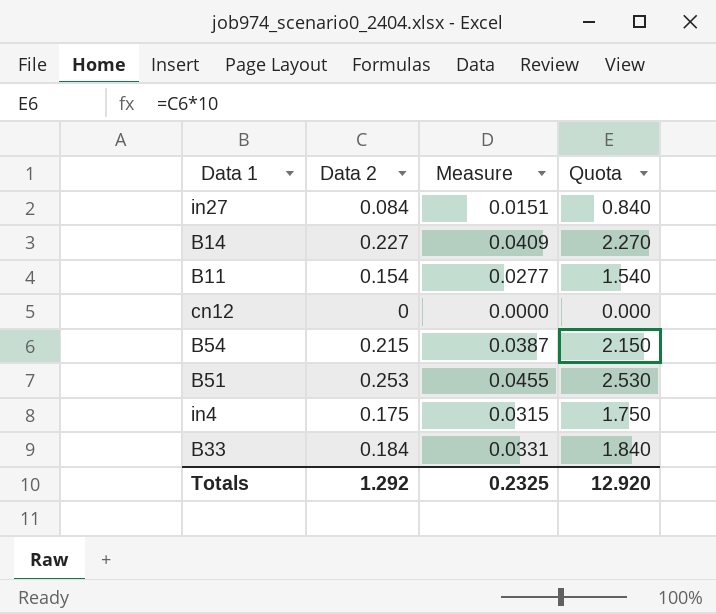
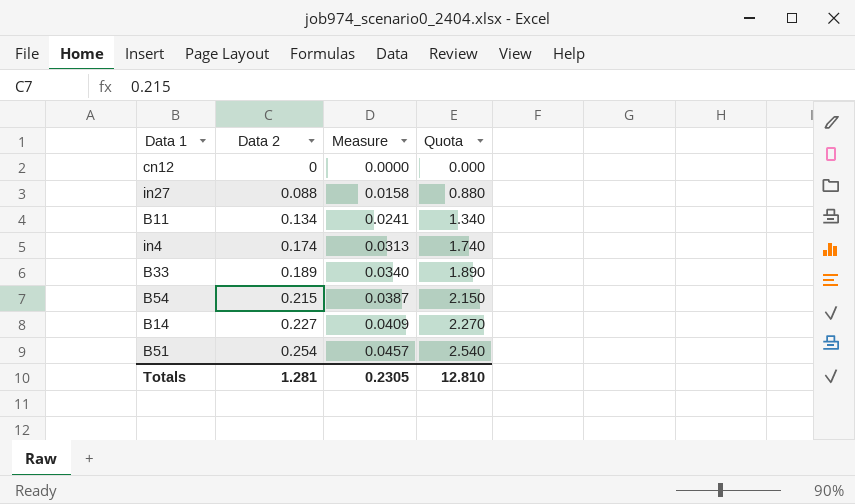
row order: none -> Data 2 ascending
in27 | Data 2: 0.084 -> 0.088
in27 | Measure: 0.0151 -> 0.0158
in27 | Quota: 0.840 -> 0.880
B11 | Data 2: 0.154 -> 0.134
B11 | Measure: 0.0277 -> 0.0241
B11 | Quota: 1.540 -> 1.340
in4 | Data 2: 0.175 -> 0.174
in4 | Measure: 0.0315 -> 0.0313
in4 | Quota: 1.750 -> 1.740
B33 | Data 2: 0.184 -> 0.189
B33 | Measure: 0.0331 -> 0.0340
B33 | Quota: 1.840 -> 1.890
B51 | Data 2: 0.253 -> 0.254
B51 | Measure: 0.0455 -> 0.0457
B51 | Quota: 2.530 -> 2.540
Totals | Data 2: 1.292 -> 1.281
Totals | Measure: 0.2325 -> 0.2305
Totals | Quota: 12.920 -> 12.810

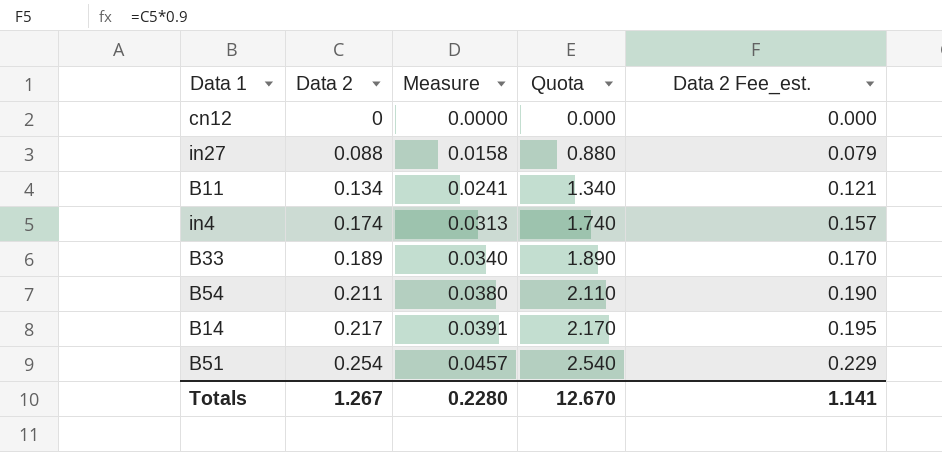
column Data 2 Fee_est. | formula: none -> [Data 2] * 0.9
B54 | Data 2: 0.215 -> 0.211
B54 | Measure: 0.0387 -> 0.0380
B54 | Quota: 2.150 -> 2.110
B14 | Data 2: 0.227 -> 0.217
B14 | Measure: 0.0409 -> 0.0391
B14 | Quota: 2.270 -> 2.170
Totals | Data 2: 1.281 -> 1.267
Totals | Measure: 0.2305 -> 0.2280
Totals | Quota: 12.810 -> 12.670

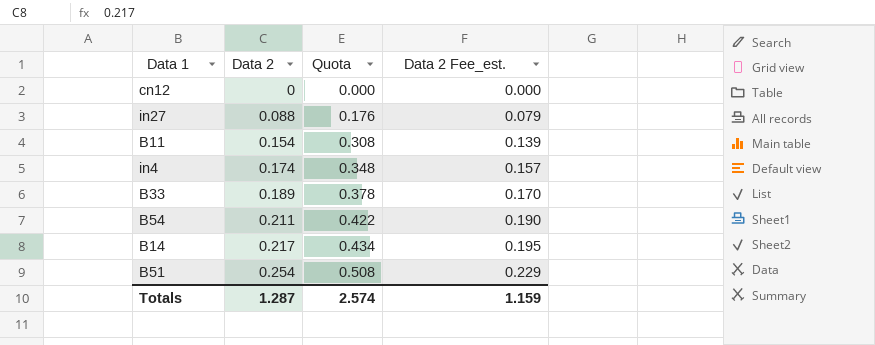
column Measure | formula: [Data 2] * 0.18 -> none
column Quota | formula: [Data 2] * 10 -> [Data 2] * 2
B11 | Data 2: 0.134 -> 0.154
B11 | Data 2 Fee_est.: 0.121 -> 0.139
Totals | Data 2: 1.267 -> 1.287
Totals | Quota: 12.670 -> 2.574
Totals | Data 2 Fee_est.: 1.141 -> 1.159

